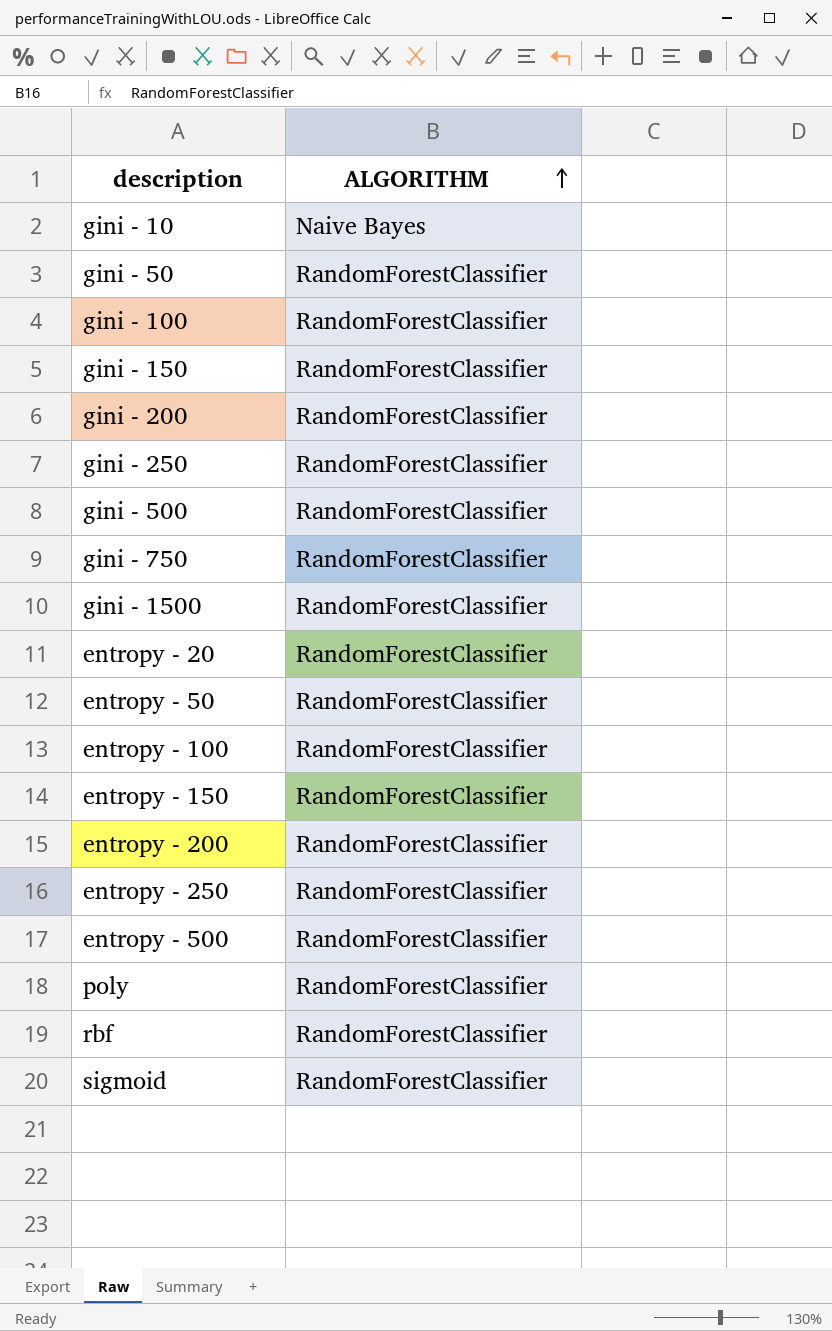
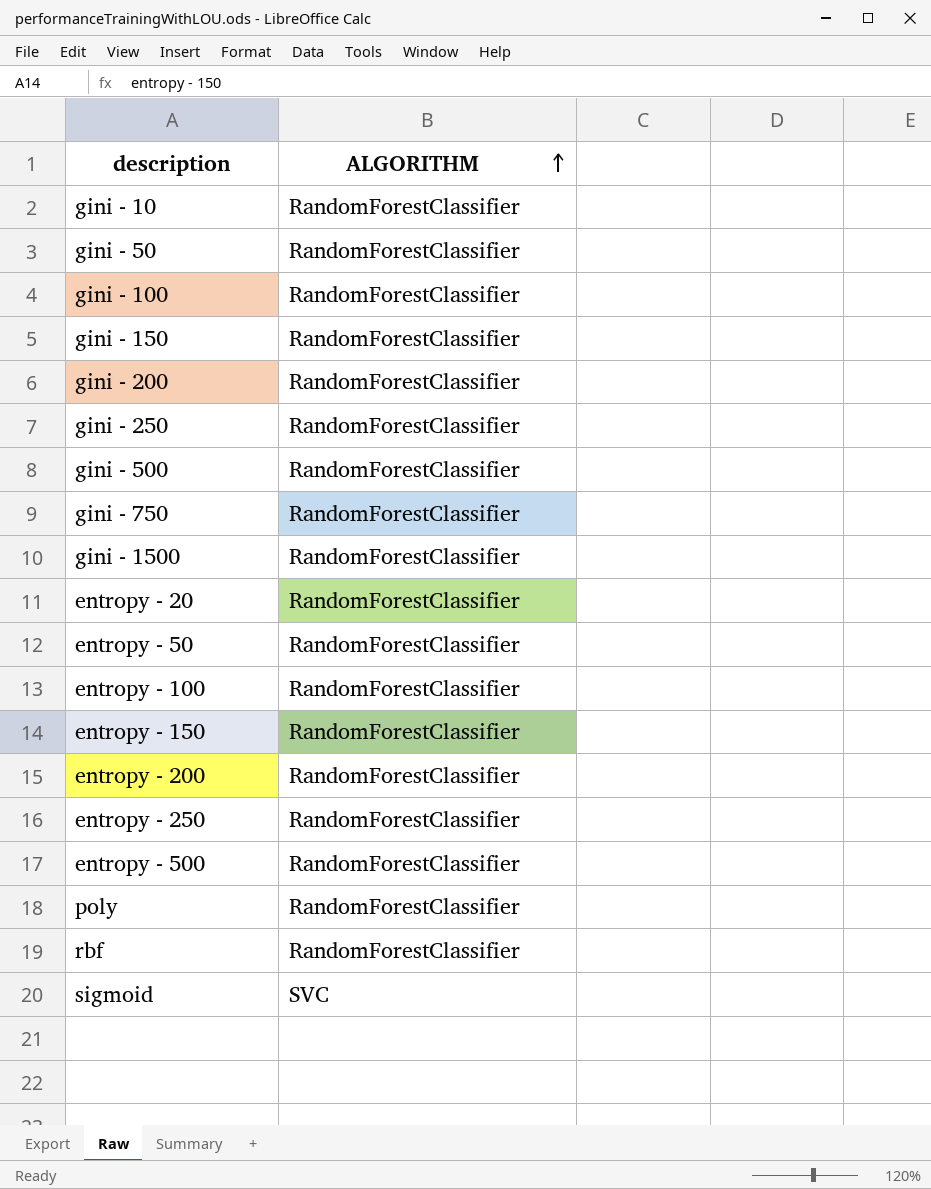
gini - 10 | ALGORITHM: Naive Bayes -> RandomForestClassifier
sigmoid | ALGORITHM: RandomForestClassifier -> SVC

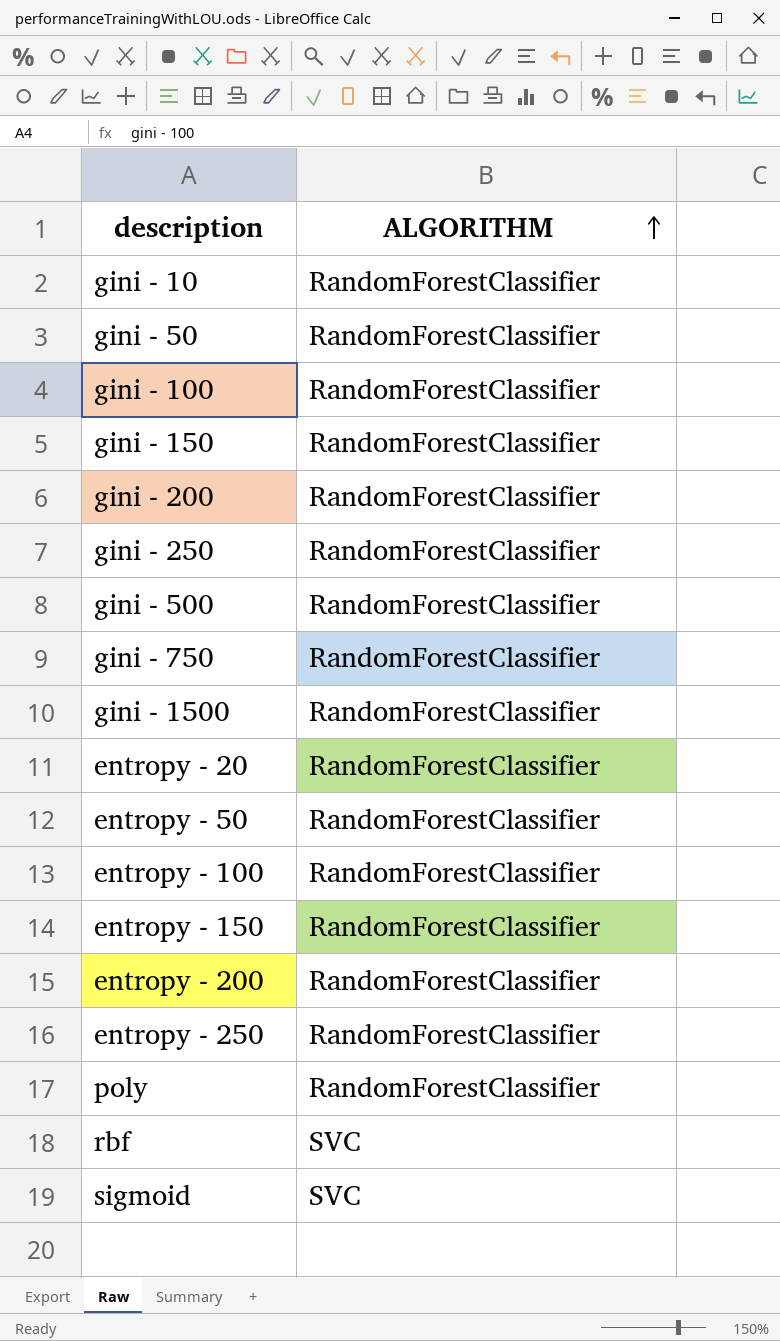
row entropy - 500: RandomForestClassifier -> none
rbf | ALGORITHM: RandomForestClassifier -> SVC

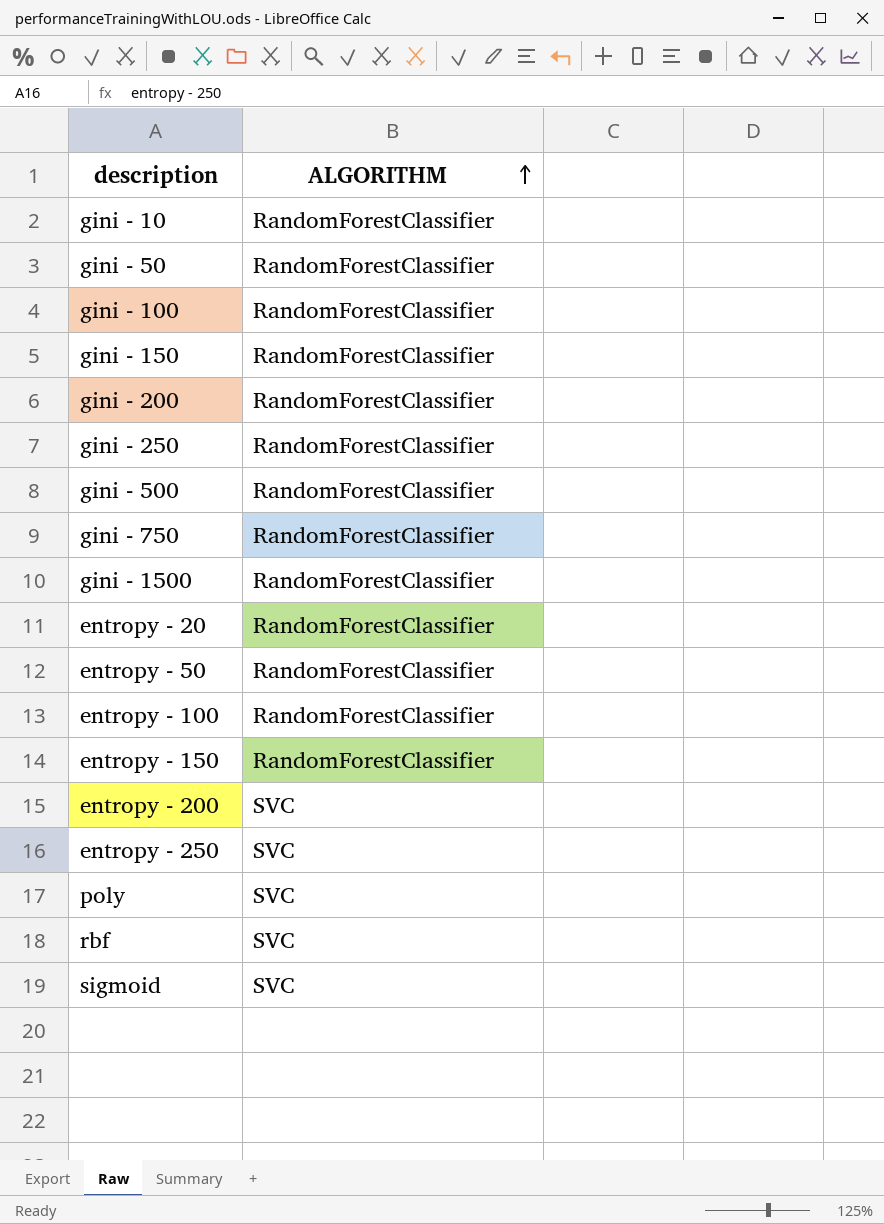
entropy - 200 | ALGORITHM: RandomForestClassifier -> SVC
entropy - 250 | ALGORITHM: RandomForestClassifier -> SVC
poly | ALGORITHM: RandomForestClassifier -> SVC

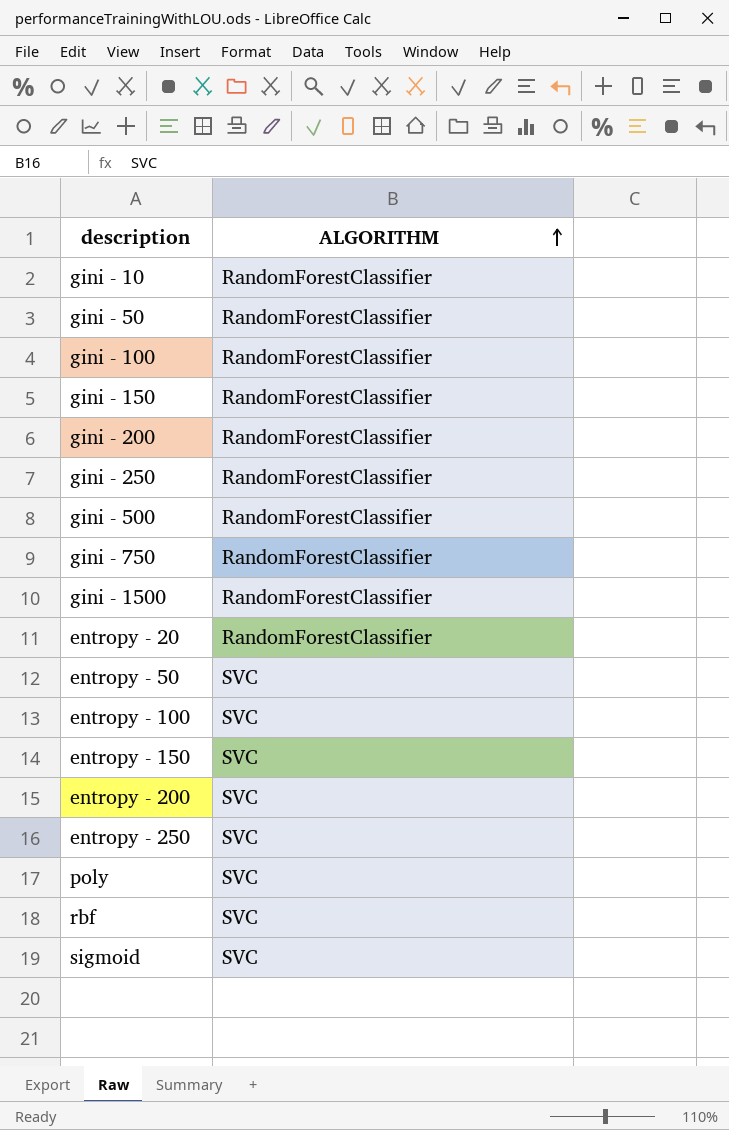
entropy - 50 | ALGORITHM: RandomForestClassifier -> SVC
entropy - 100 | ALGORITHM: RandomForestClassifier -> SVC
entropy - 150 | ALGORITHM: RandomForestClassifier -> SVC

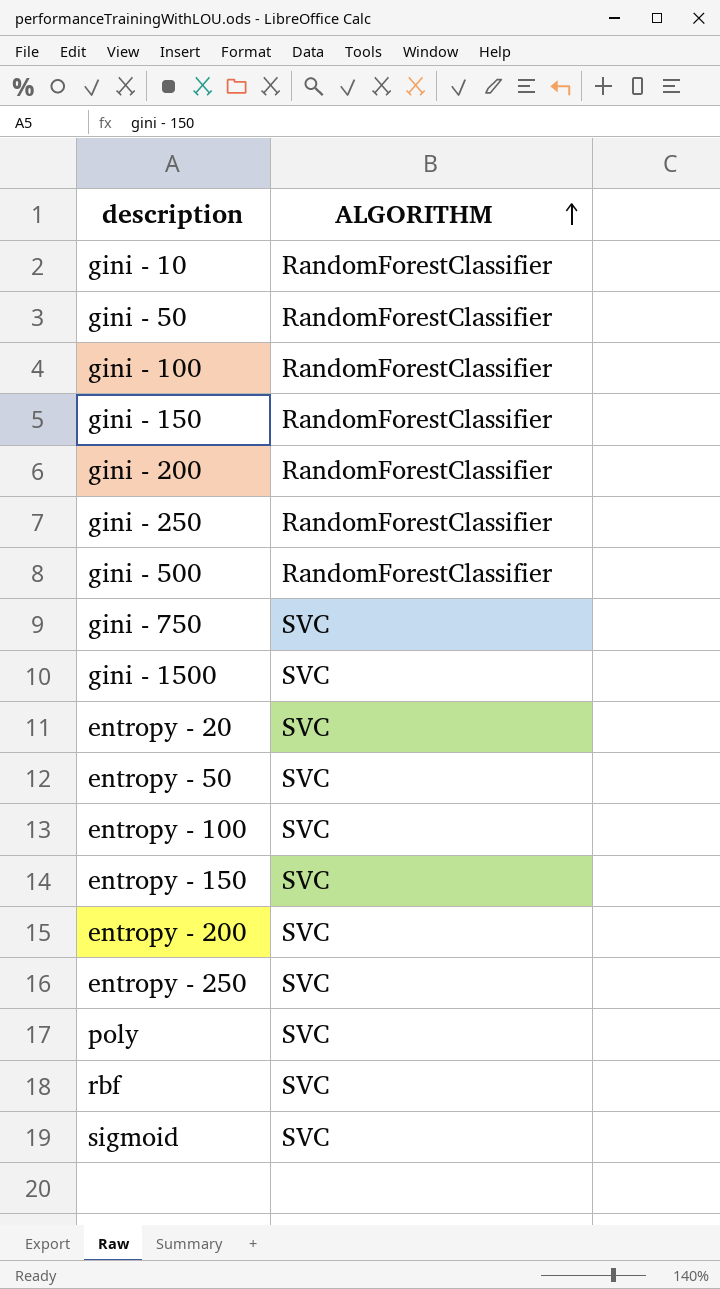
gini - 750 | ALGORITHM: RandomForestClassifier -> SVC
gini - 1500 | ALGORITHM: RandomForestClassifier -> SVC
entropy - 20 | ALGORITHM: RandomForestClassifier -> SVC

